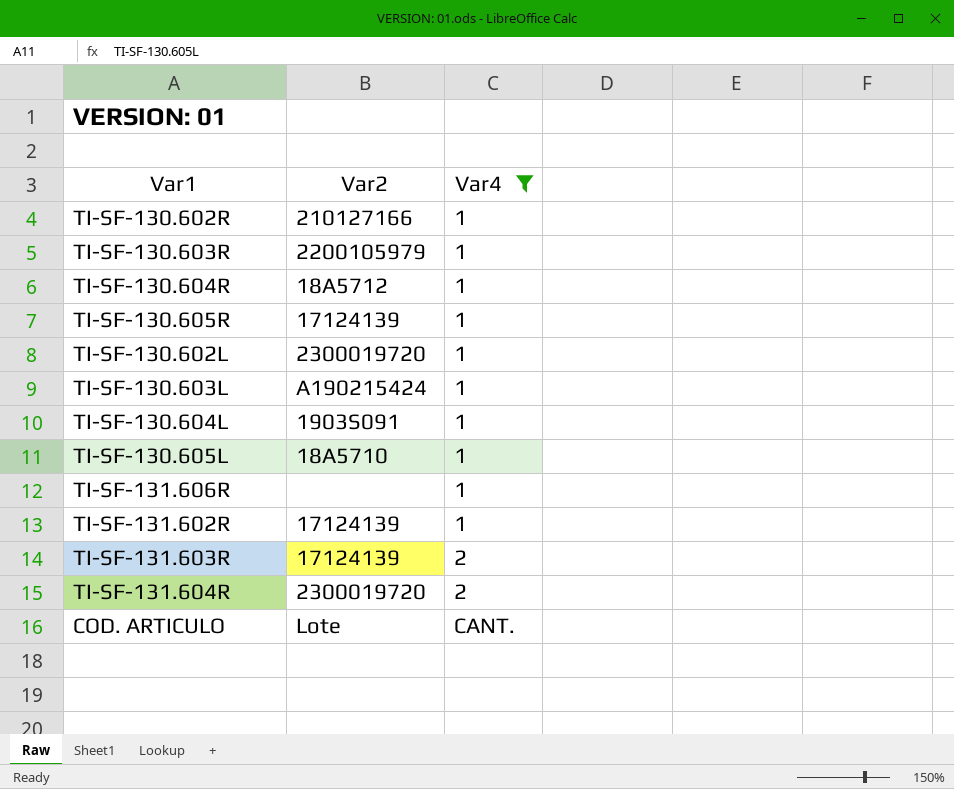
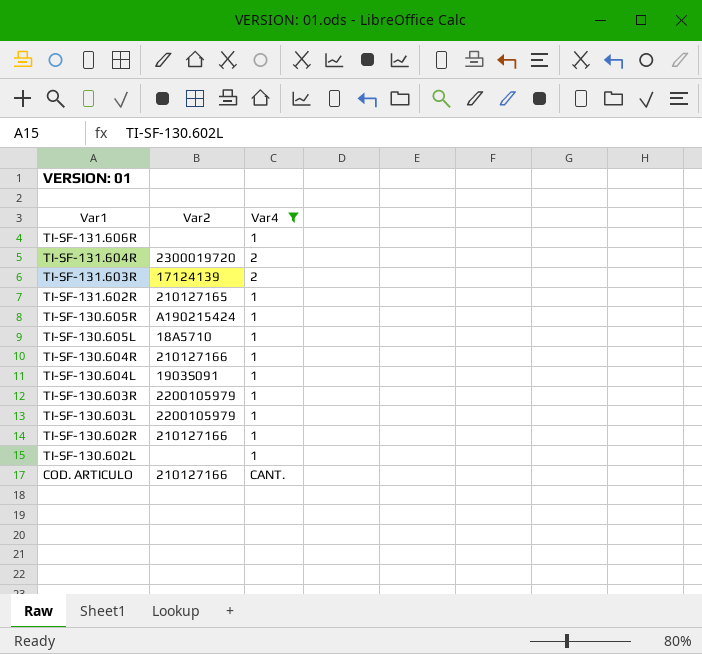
row order: Var4 ascending -> Var1 descending
TI-SF-131.602R | Var2: 17124139 -> 210127165
TI-SF-130.605R | Var2: 17124139 -> A190215424
TI-SF-130.604R | Var2: 18A5712 -> 210127166
TI-SF-130.603L | Var2: A190215424 -> 2200105979
TI-SF-130.602L | Var2: 2300019720 -> none
COD. ARTICULO | Var2: Lote -> 210127166

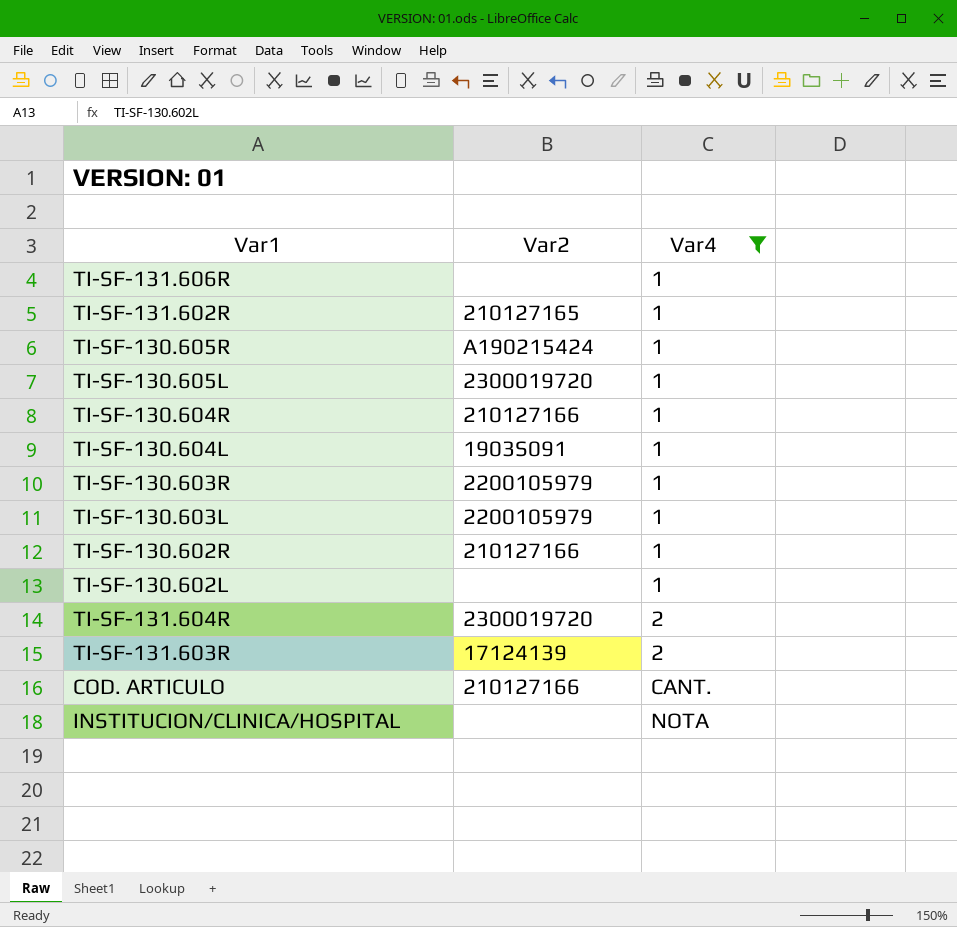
row order: Var1 descending -> Var4 ascending
TI-SF-130.605L | Var2: 18A5710 -> 2300019720
row INSTITUCION/CLINICA/HOSPITAL: none -> none | NOTA

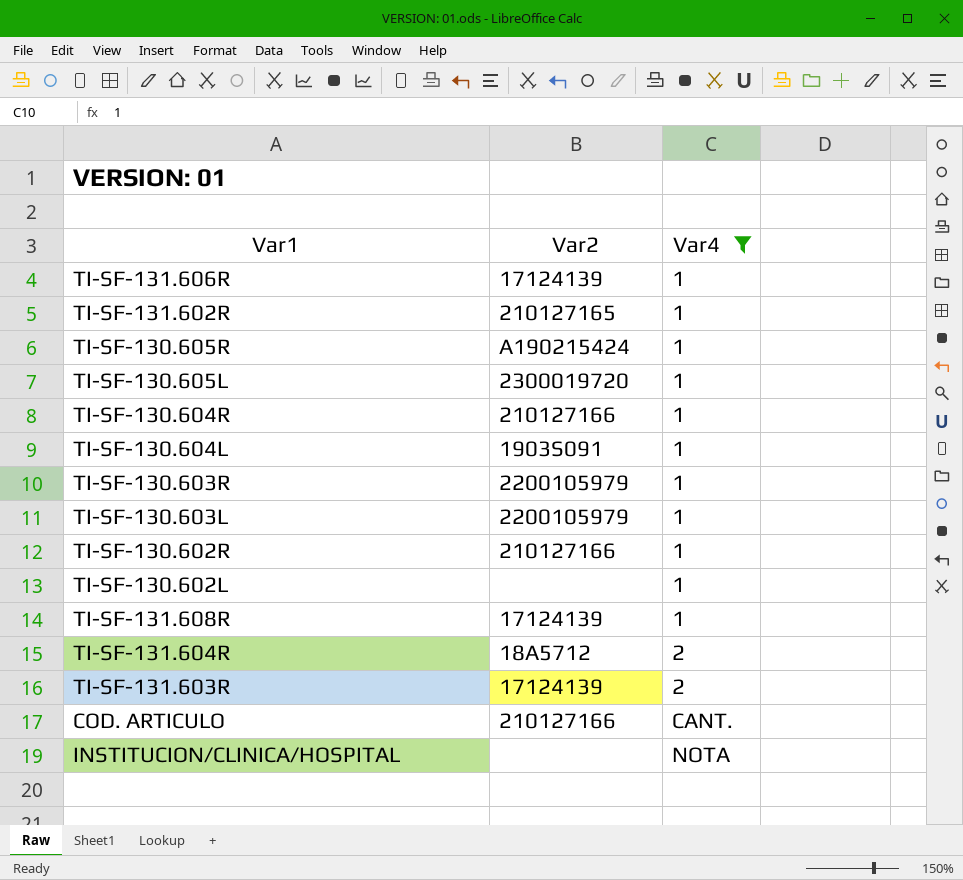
TI-SF-131.606R | Var2: none -> 17124139
row TI-SF-131.608R: none -> 17124139 | 1
TI-SF-131.604R | Var2: 2300019720 -> 18A5712

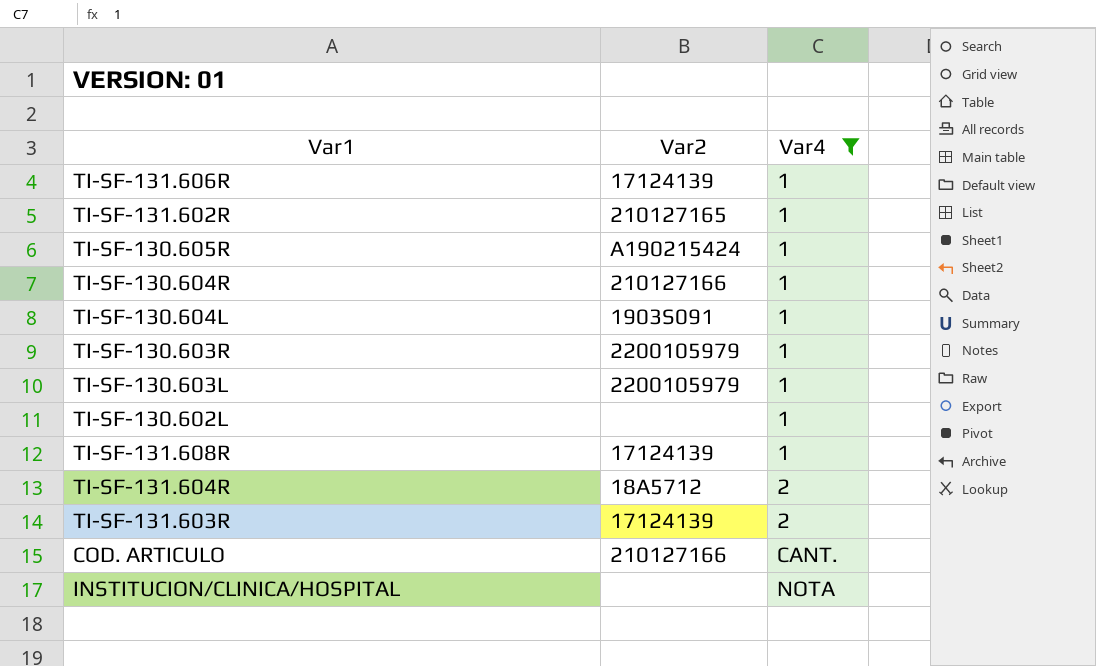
row TI-SF-130.605L: 2300019720 | 1 -> none
row TI-SF-130.602R: 210127166 | 1 -> none

